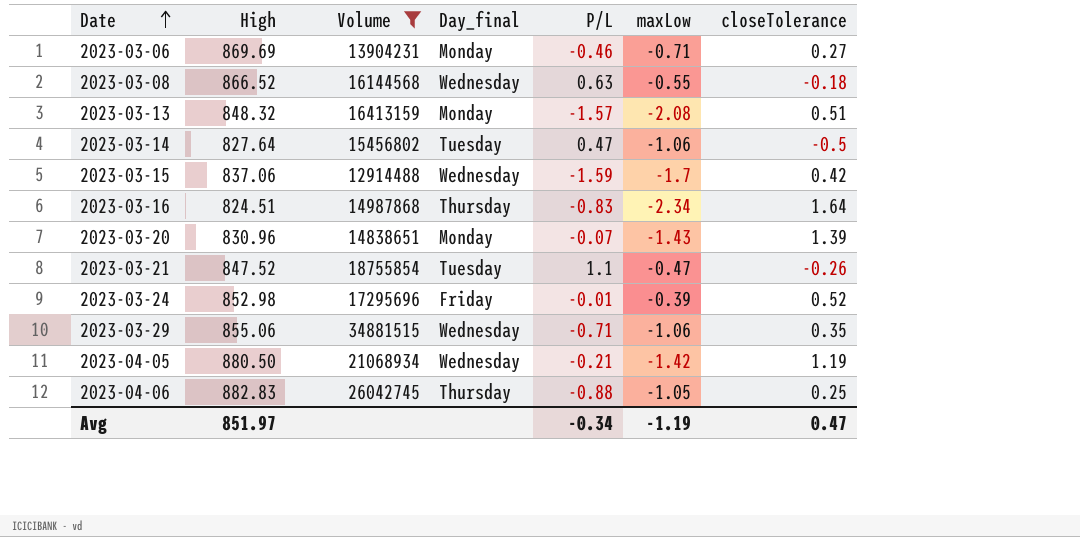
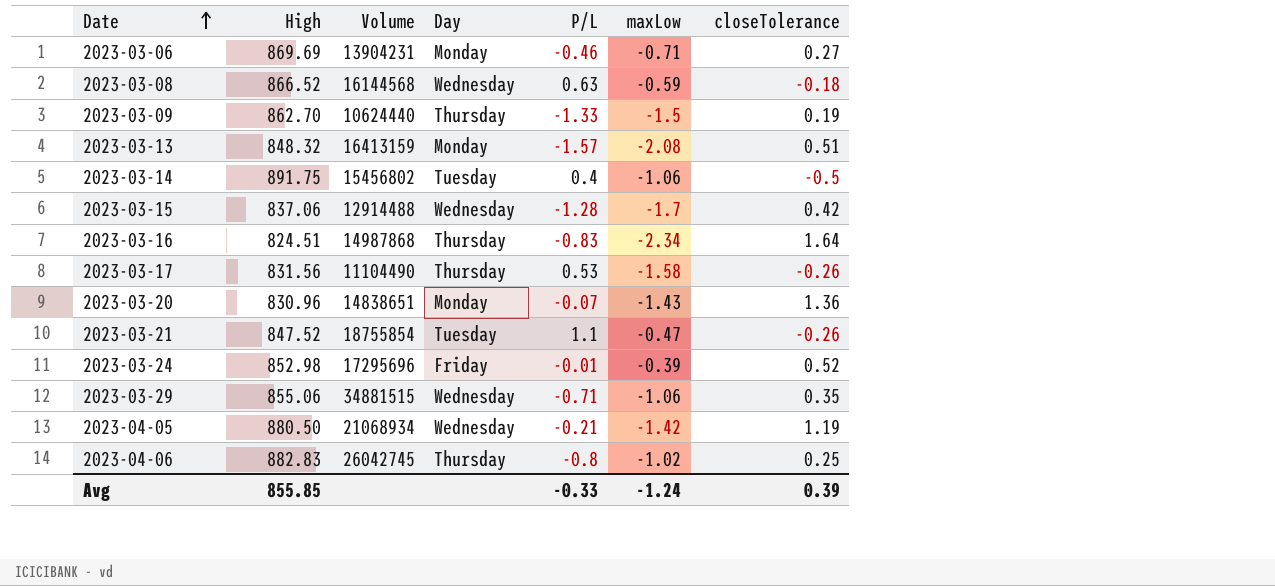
filter: Volume >= 12914488 -> none
column name: Day_final -> Day
2023-03-08 | maxLow: -0.55 -> -0.59
2023-03-14 | High: 827.64 -> 891.75
2023-03-14 | P/L: 0.47 -> 0.4
2023-03-15 | P/L: -1.59 -> -1.28
2023-03-20 | closeTolerance: 1.39 -> 1.36
2023-04-06 | P/L: -0.88 -> -0.8
2023-04-06 | maxLow: -1.05 -> -1.02
Avg | High: 851.97 -> 855.85
Avg | P/L: -0.34 -> -0.33
Avg | maxLow: -1.19 -> -1.24
Avg | closeTolerance: 0.47 -> 0.39

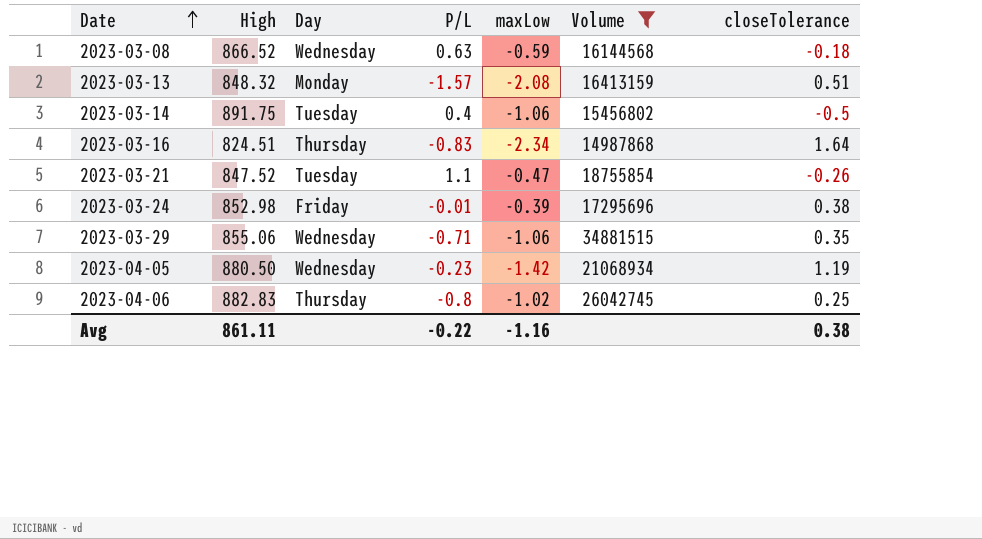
filter: none -> Volume >= 14987868
column Volume | position: 3 -> 6
2023-03-24 | closeTolerance: 0.52 -> 0.38
2023-04-05 | P/L: -0.21 -> -0.23
Avg | High: 855.85 -> 861.11
Avg | P/L: -0.33 -> -0.22
Avg | maxLow: -1.24 -> -1.16
Avg | closeTolerance: 0.39 -> 0.38

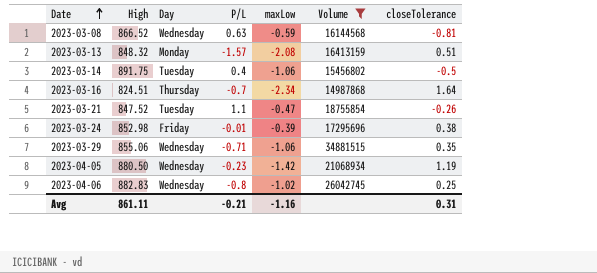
2023-03-08 | closeTolerance: -0.18 -> -0.81
2023-03-16 | P/L: -0.83 -> -0.7
2023-04-06 | Day: Thursday -> Wednesday
Avg | P/L: -0.22 -> -0.21
Avg | closeTolerance: 0.38 -> 0.31

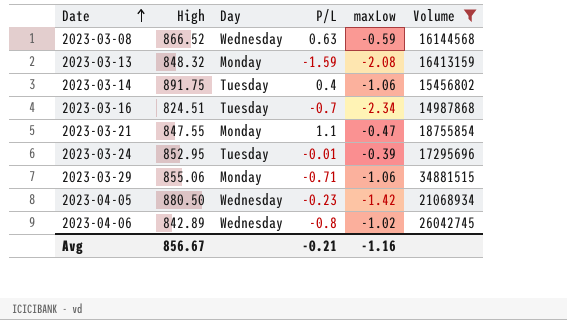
column closeTolerance | position: 7 -> none
2023-03-13 | P/L: -1.57 -> -1.59
2023-03-16 | Day: Thursday -> Tuesday
2023-03-21 | High: 847.52 -> 847.55
2023-03-21 | Day: Tuesday -> Monday
2023-03-24 | High: 852.98 -> 852.95
2023-03-24 | Day: Friday -> Tuesday
2023-03-29 | Day: Wednesday -> Monday
2023-04-06 | High: 882.83 -> 842.89
Avg | High: 861.11 -> 856.67

